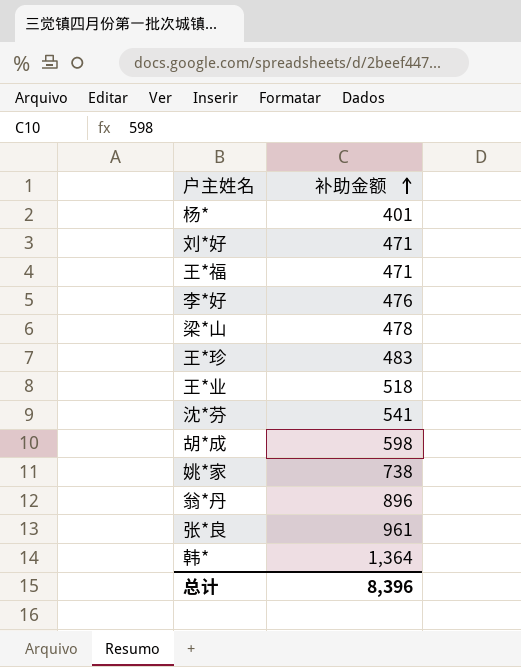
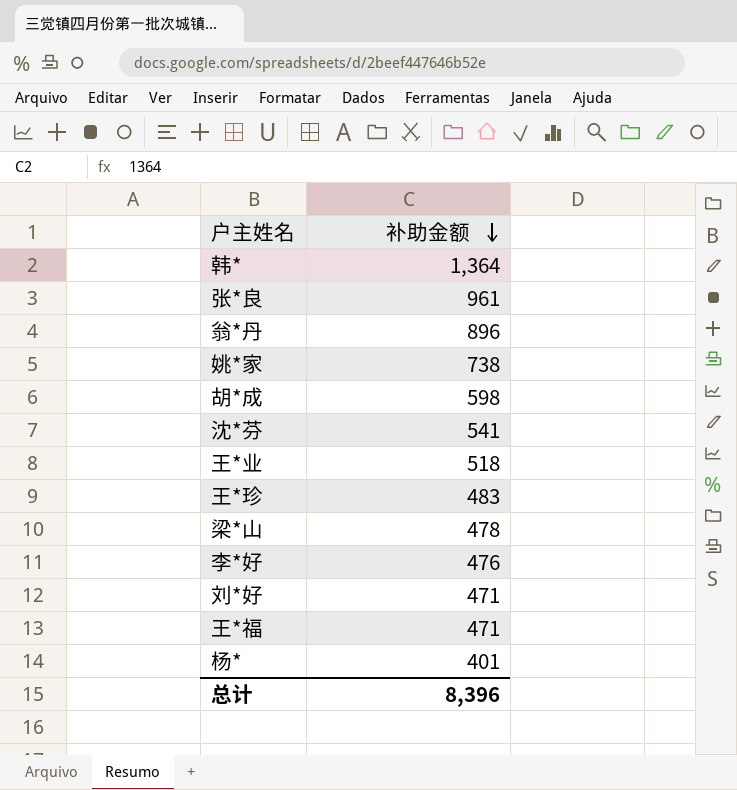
row order: 补助金额 ascending -> 补助金额 descending

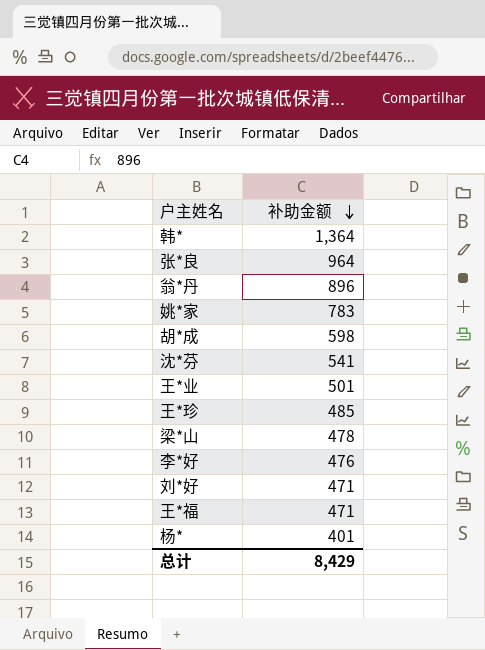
张*良 | 补助金额: 961 -> 964
姚*家 | 补助金额: 738 -> 783
王*业 | 补助金额: 518 -> 501
王*珍 | 补助金额: 483 -> 485
总计 | 补助金额: 8,396 -> 8,429

